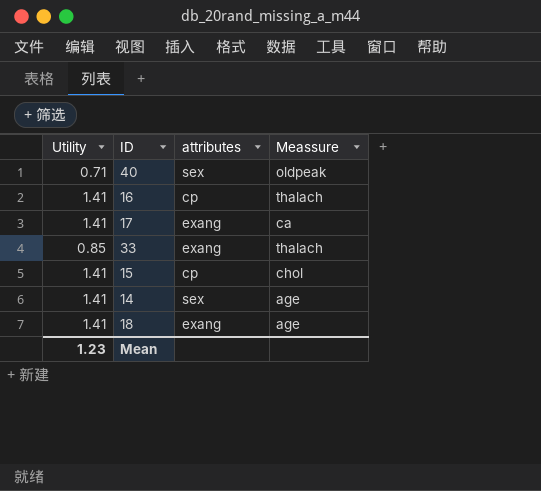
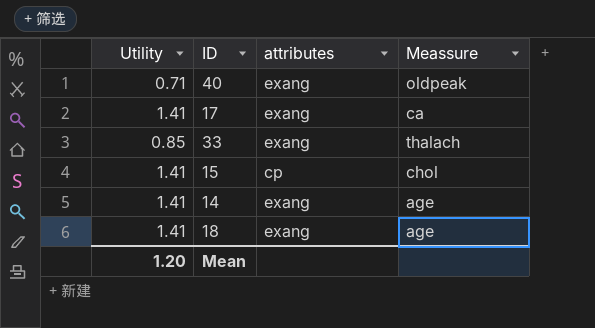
row 16: 1.41 | cp | thalach -> none
40 | attributes: sex -> exang
14 | attributes: sex -> exang
Mean | Utility: 1.23 -> 1.20

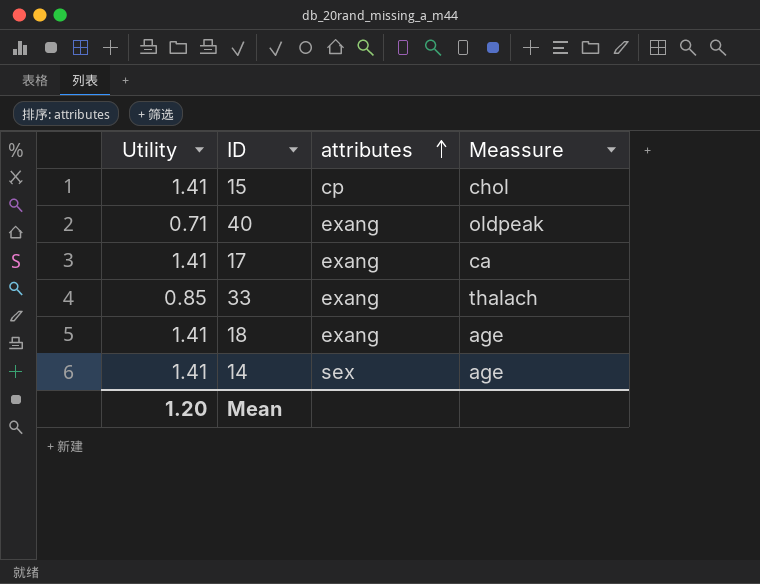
row order: none -> attributes ascending
14 | attributes: exang -> sex

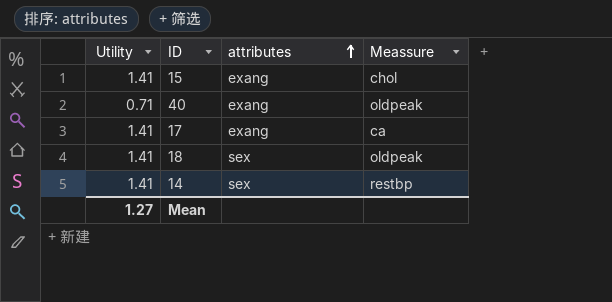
row 33: 0.85 | exang | thalach -> none
15 | attributes: cp -> exang
18 | attributes: exang -> sex
18 | Meassure: age -> oldpeak
14 | Meassure: age -> restbp
Mean | Utility: 1.20 -> 1.27

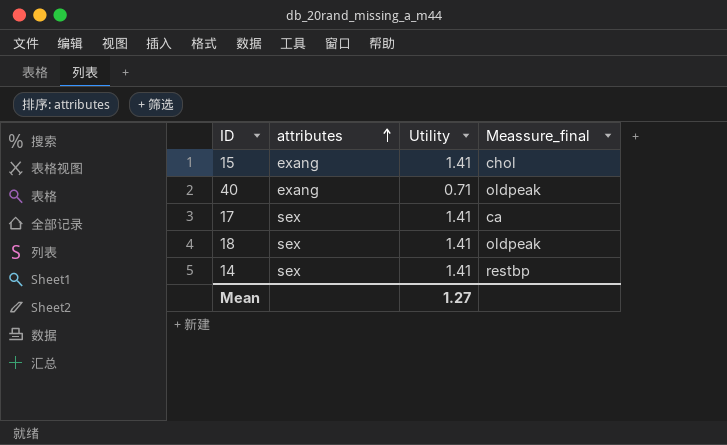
column Utility | position: 1 -> 3
column name: Meassure -> Meassure_final
17 | attributes: exang -> sex

